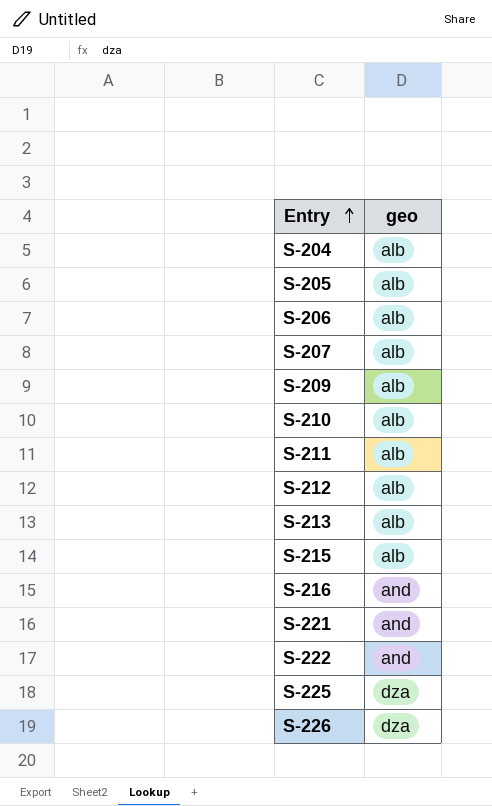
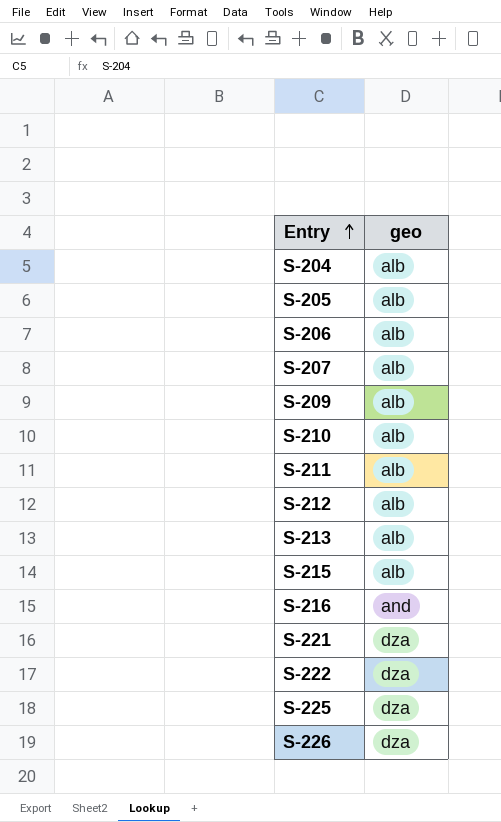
S-221 | geo: and -> dza
S-222 | geo: and -> dza

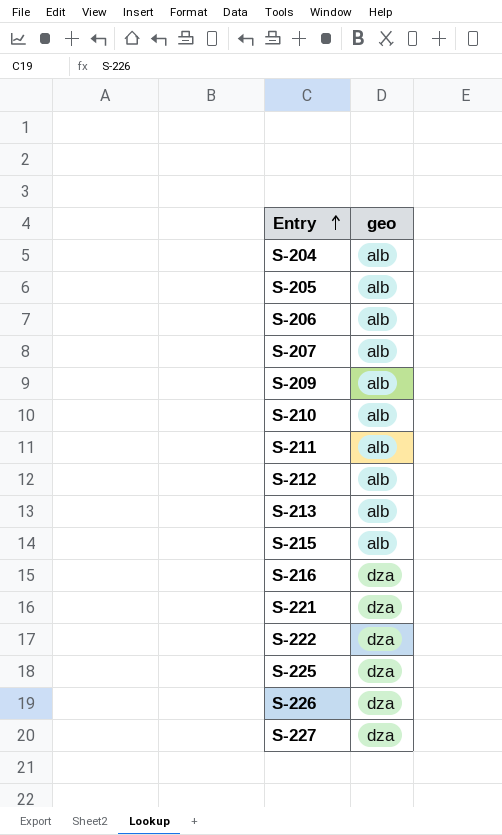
S-216 | geo: and -> dza
row S-227: none -> dza

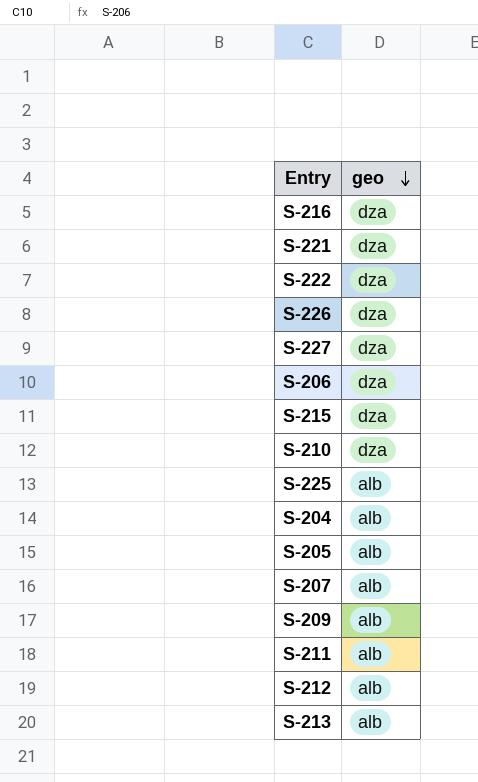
row order: Entry ascending -> geo descending
S-206 | geo: alb -> dza
S-215 | geo: alb -> dza
S-210 | geo: alb -> dza
S-225 | geo: dza -> alb

